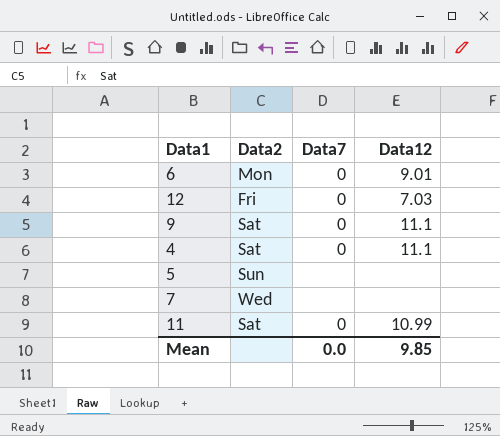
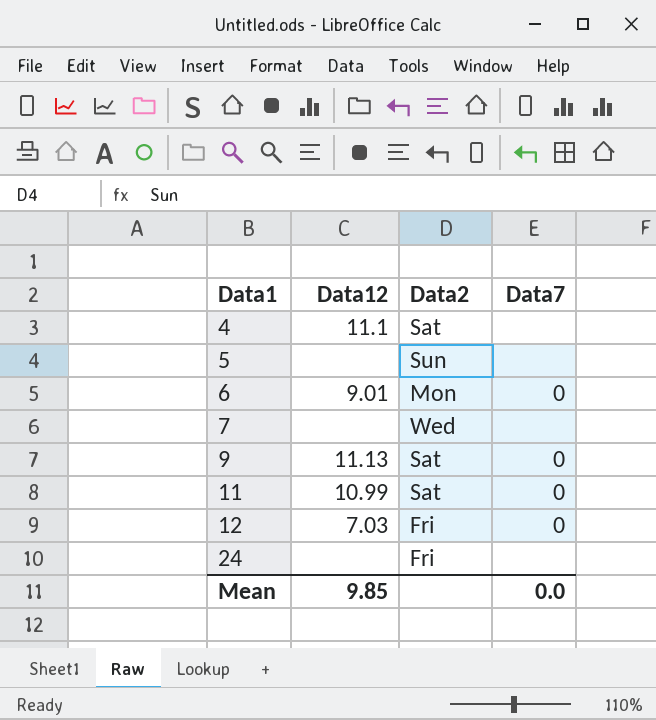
row order: none -> Data1 ascending
column Data12 | position: 4 -> 2
4 | Data7: 0 -> none
9 | Data12: 11.1 -> 11.13
row 24: none -> none | Fri | none

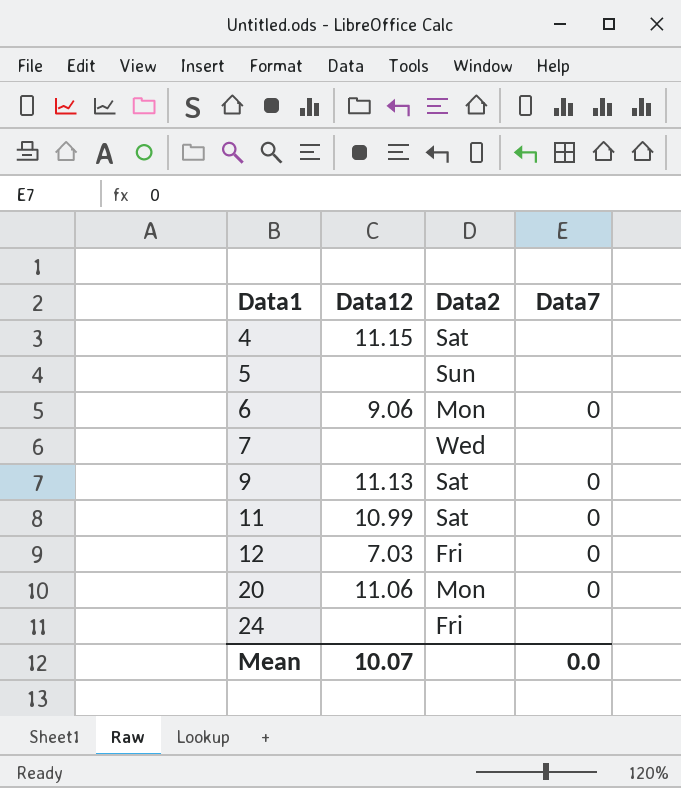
4 | Data12: 11.1 -> 11.15
6 | Data12: 9.01 -> 9.06
row 20: none -> 11.06 | Mon | 0
Mean | Data12: 9.85 -> 10.07

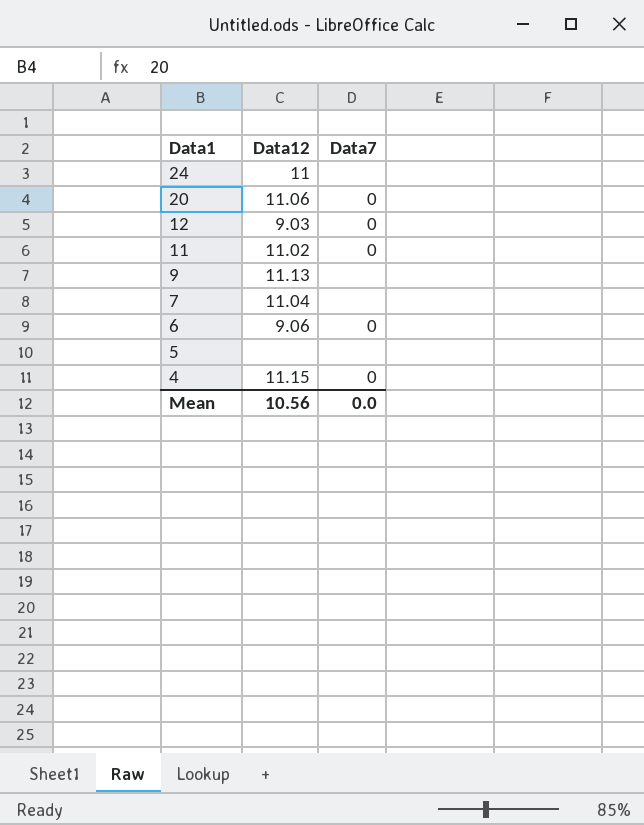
row order: Data1 ascending -> Data1 descending
column Data2 | position: 3 -> none
24 | Data12: none -> 11
12 | Data12: 7.03 -> 9.03
11 | Data12: 10.99 -> 11.02
9 | Data7: 0 -> none
7 | Data12: none -> 11.04
4 | Data7: none -> 0
Mean | Data12: 10.07 -> 10.56

